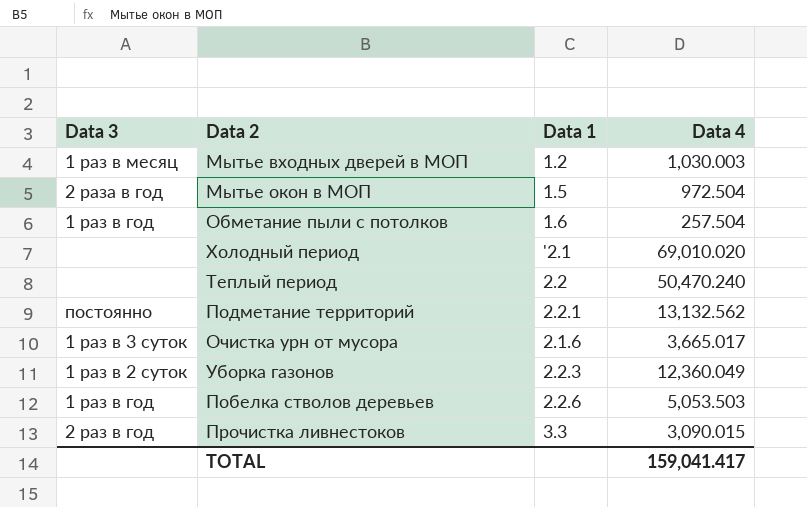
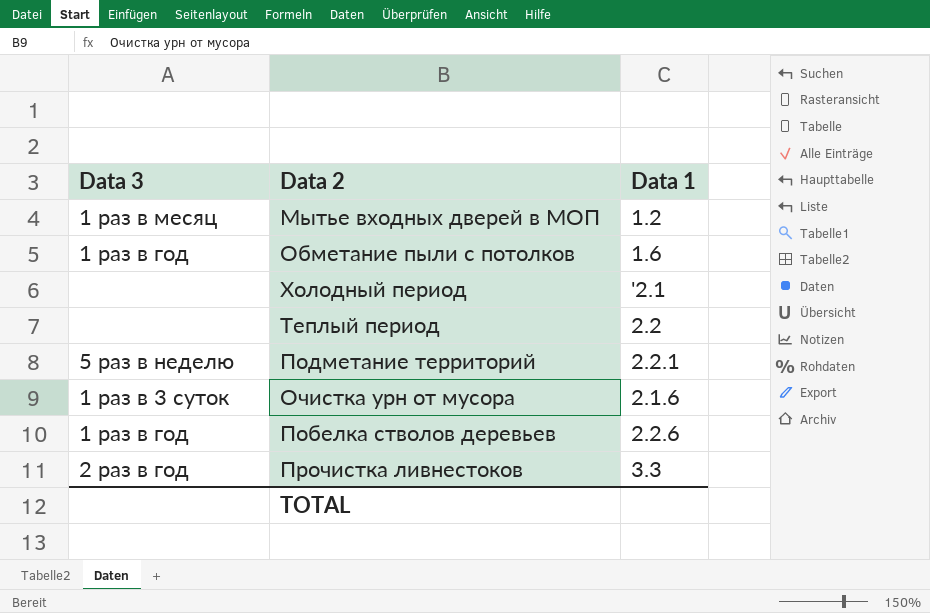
column Data 4 | position: 4 -> none
row Мытье окон в МОП: 2 раза в год | 1.5 | 972.504 -> none
row Уборка газонов: 1 раз в 2 суток | 2.2.3 | 12,360.049 -> none
Подметание территорий | Data 3: постоянно -> 5 раз в неделю

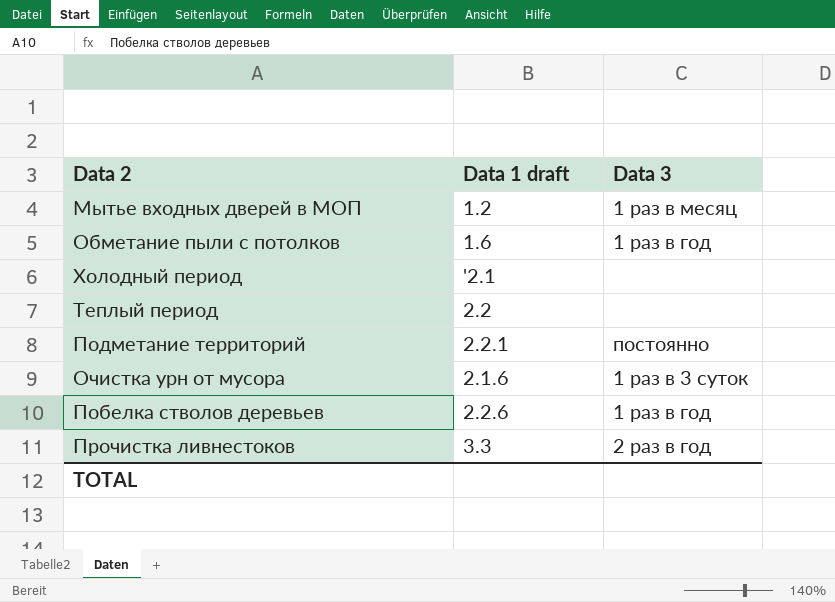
column name: Data 1 -> Data 1 draft
column Data 3 | position: 1 -> 3
Подметание территорий | Data 3: 5 раз в неделю -> постоянно

